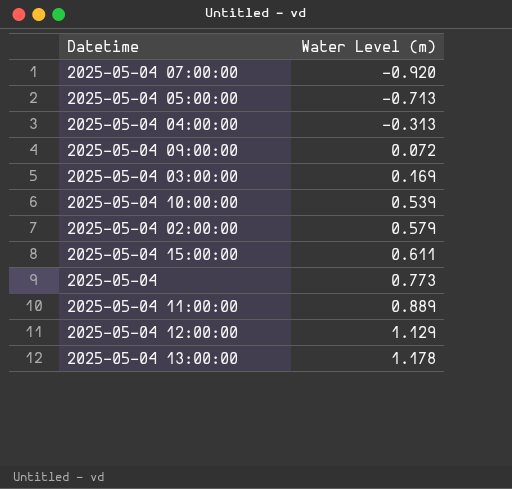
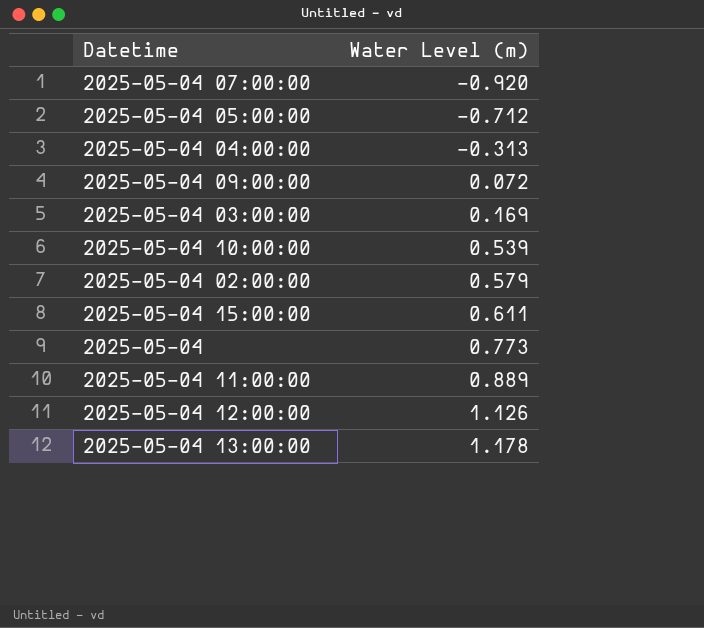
2025-05-04 05:00:00 | Water Level (m): -0.713 -> -0.712
2025-05-04 12:00:00 | Water Level (m): 1.129 -> 1.126

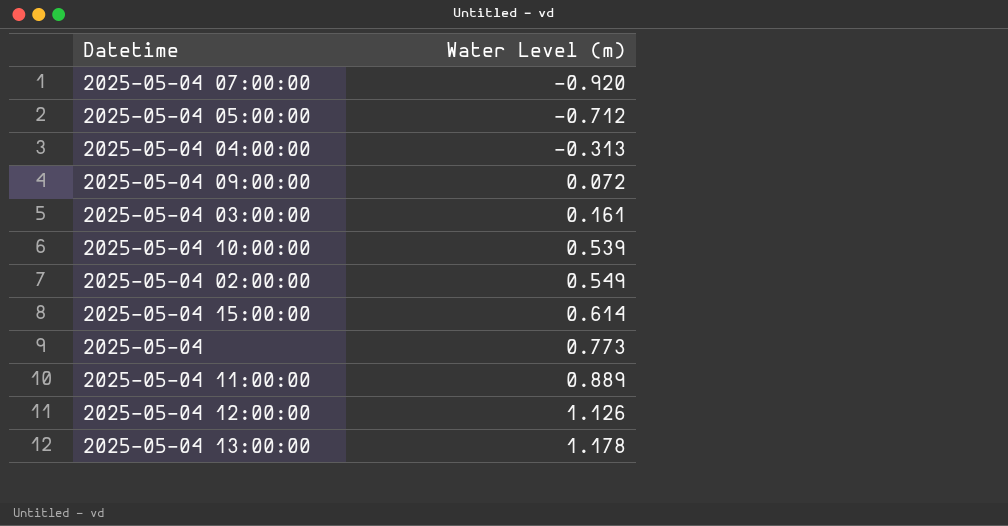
2025-05-04 03:00:00 | Water Level (m): 0.169 -> 0.161
2025-05-04 02:00:00 | Water Level (m): 0.579 -> 0.549
2025-05-04 15:00:00 | Water Level (m): 0.611 -> 0.614

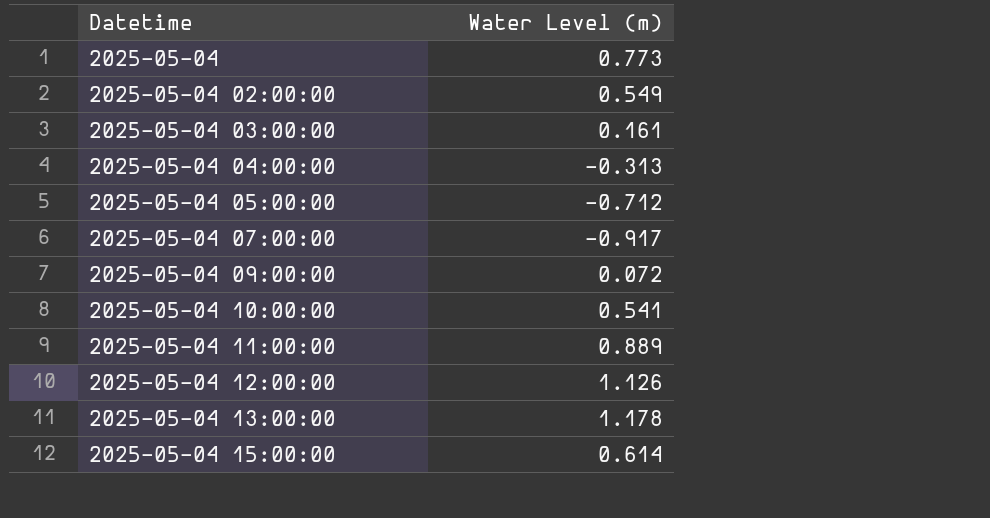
row order: Water Level (m) ascending -> Datetime ascending
2025-05-04 07:00:00 | Water Level (m): -0.920 -> -0.917
2025-05-04 10:00:00 | Water Level (m): 0.539 -> 0.541

